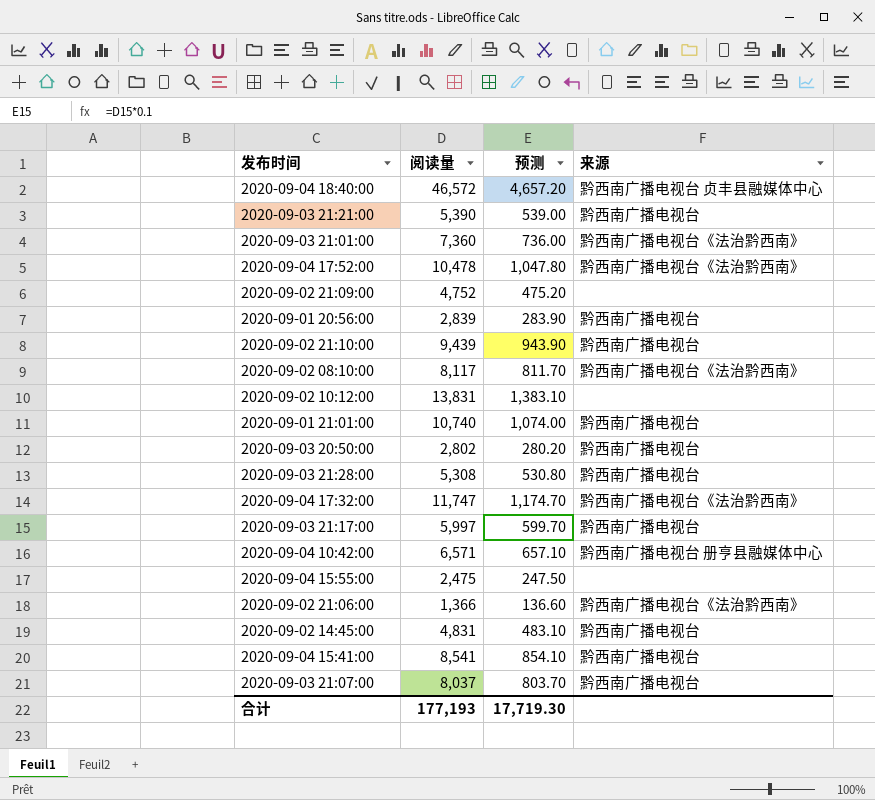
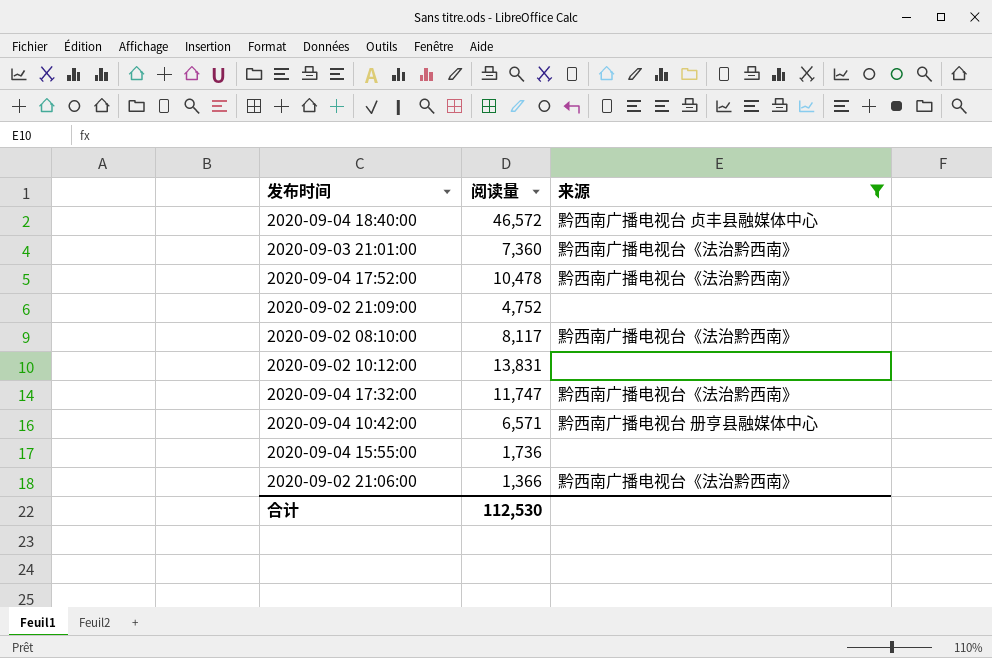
filter: none -> 来源 != 黔西南广播电视台
column 预测 | formula: [阅读量] * 0.1 -> none
2020-09-04 15:55:00 | 阅读量: 2,475 -> 1,736
合计 | 阅读量: 177,193 -> 112,530

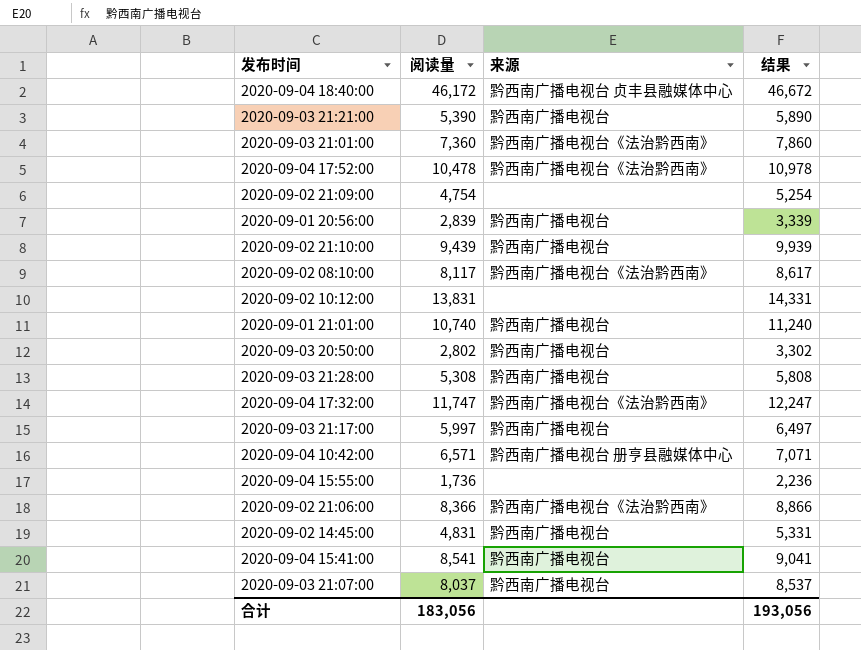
filter: 来源 != 黔西南广播电视台 -> none
column 结果 | formula: none -> [阅读量] + 500
2020-09-04 18:40:00 | 阅读量: 46,572 -> 46,172
2020-09-02 21:09:00 | 阅读量: 4,752 -> 4,754
2020-09-02 21:06:00 | 阅读量: 1,366 -> 8,366
合计 | 阅读量: 112,530 -> 183,056

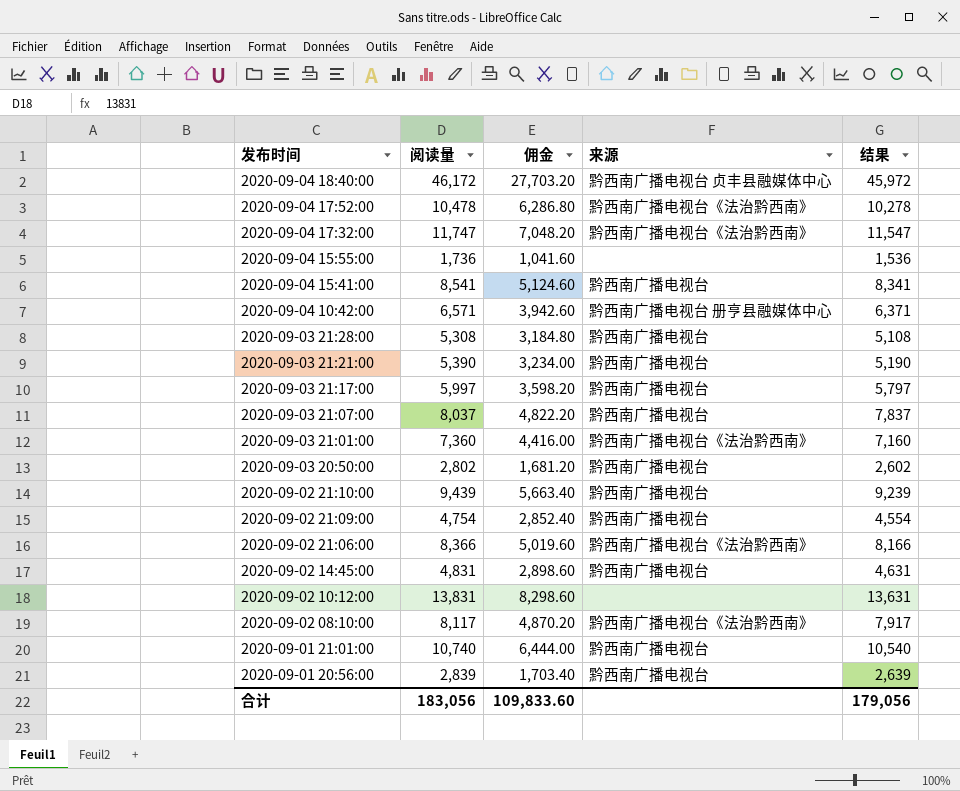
row order: none -> 发布时间 descending
column 佣金 | formula: none -> [阅读量] * 0.6
column 结果 | formula: [阅读量] + 500 -> [阅读量] - 200
2020-09-02 21:09:00 | 来源: none -> 黔西南广播电视台
合计 | 结果: 193,056 -> 179,056

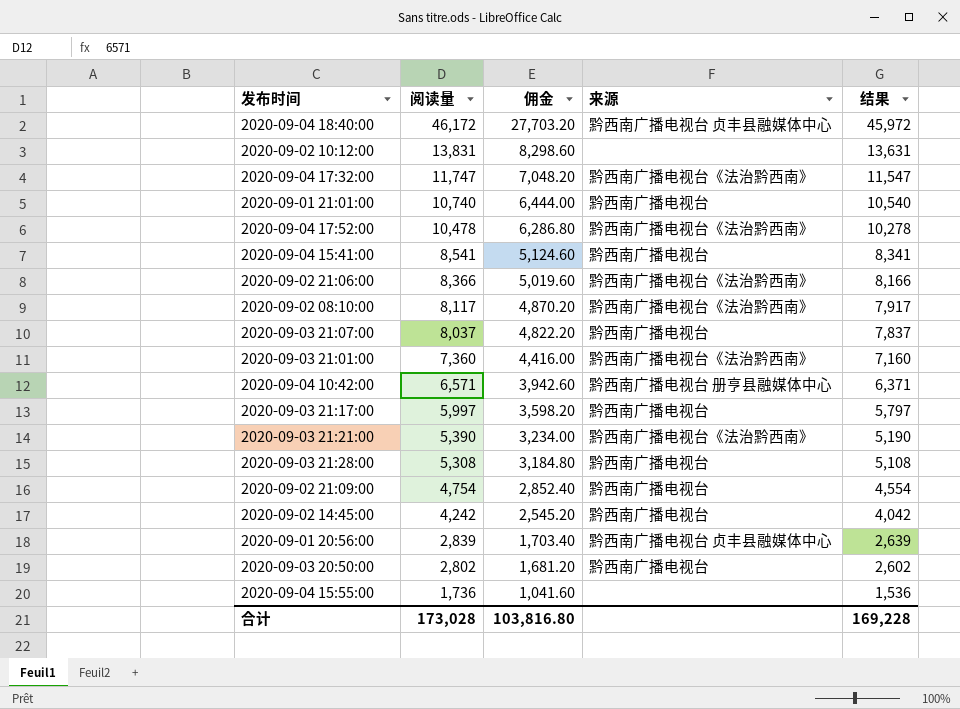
row order: 发布时间 descending -> 阅读量 descending
row 2020-09-02 21:10:00: 9,439 | 5,663.40 | 黔西南广播电视台 | 9,239 -> none
2020-09-03 21:21:00 | 来源: 黔西南广播电视台 -> 黔西南广播电视台《法治黔西南》
2020-09-02 14:45:00 | 阅读量: 4,831 -> 4,242
2020-09-02 14:45:00 | 佣金: 2,898.60 -> 2,545.20
2020-09-02 14:45:00 | 结果: 4,631 -> 4,042
2020-09-01 20:56:00 | 来源: 黔西南广播电视台 -> 黔西南广播电视台 贞丰县融媒体中心
合计 | 阅读量: 183,056 -> 173,028
合计 | 佣金: 109,833.60 -> 103,816.80
合计 | 结果: 179,056 -> 169,228

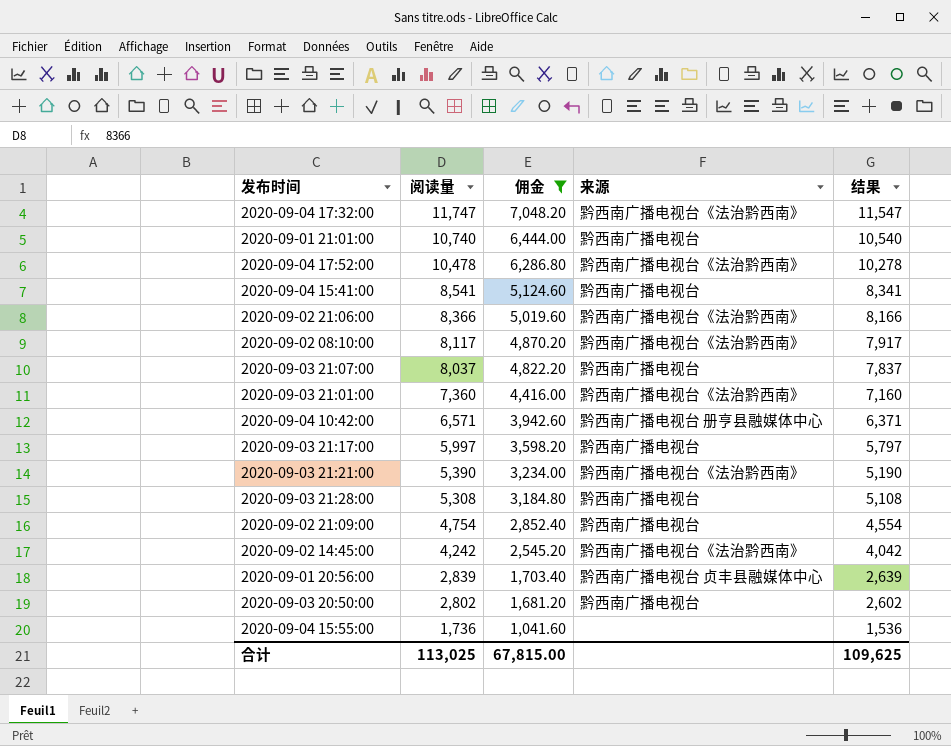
filter: none -> 佣金 <= 7,048.20
2020-09-02 14:45:00 | 来源: 黔西南广播电视台 -> 黔西南广播电视台《法治黔西南》
合计 | 阅读量: 173,028 -> 113,025
合计 | 佣金: 103,816.80 -> 67,815.00
合计 | 结果: 169,228 -> 109,625

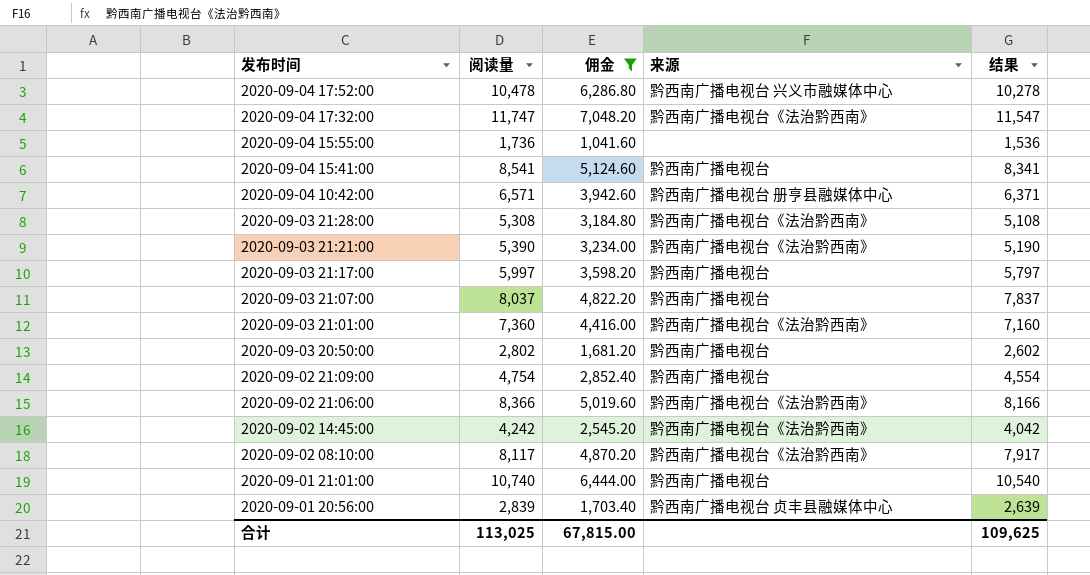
row order: 阅读量 descending -> 发布时间 descending
2020-09-04 17:52:00 | 来源: 黔西南广播电视台《法治黔西南》 -> 黔西南广播电视台 兴义市融媒体中心
2020-09-03 21:28:00 | 来源: 黔西南广播电视台 -> 黔西南广播电视台《法治黔西南》

